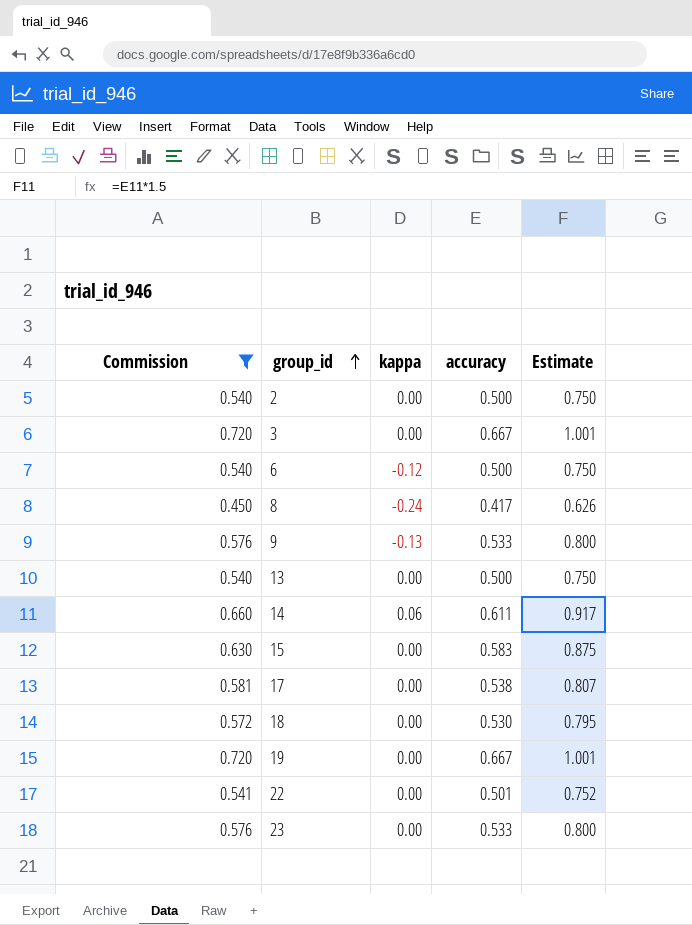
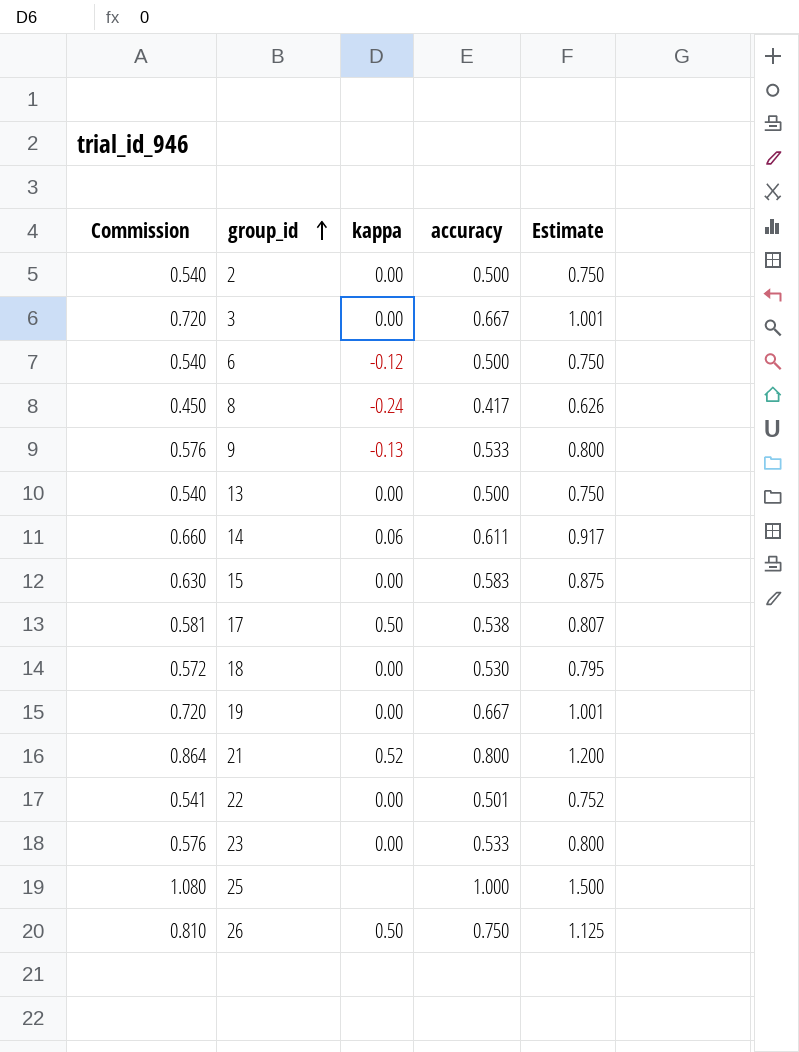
filter: Commission <= 0.720 -> none
17 | kappa: 0.00 -> 0.50

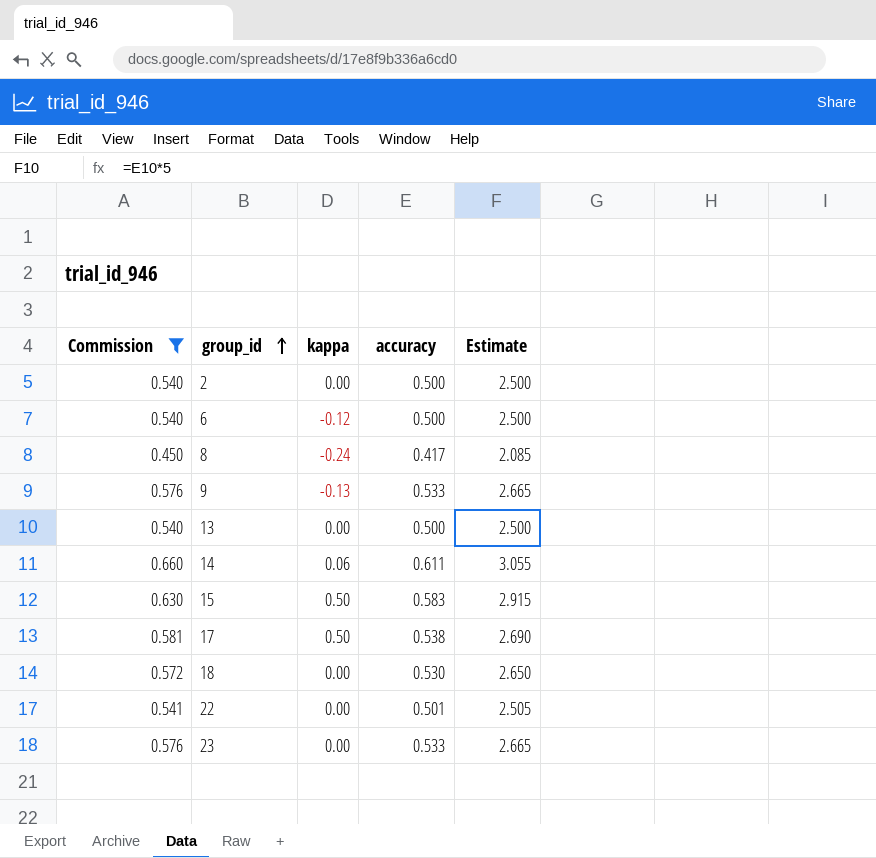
filter: none -> Commission <= 0.660
column Estimate | formula: [accuracy] * 1.5 -> [accuracy] * 5
15 | kappa: 0.00 -> 0.50

